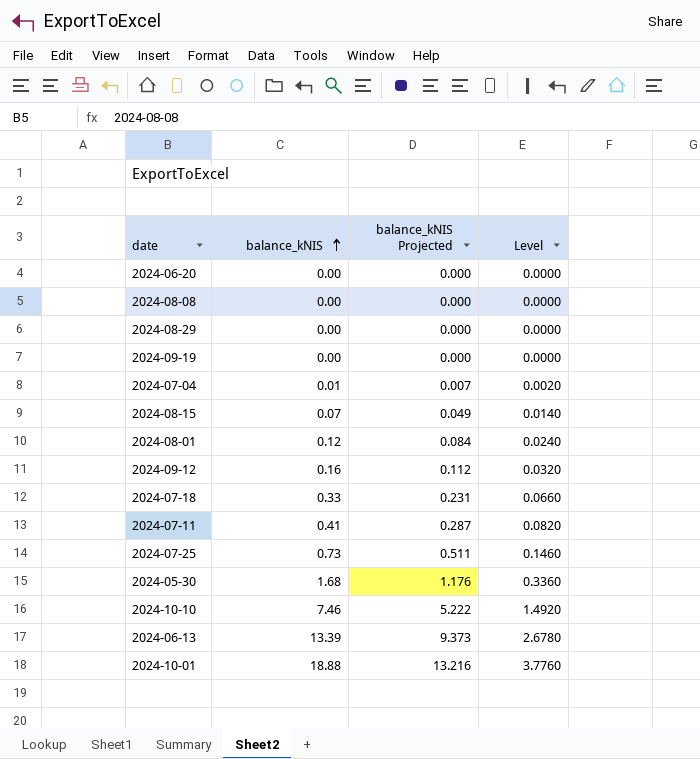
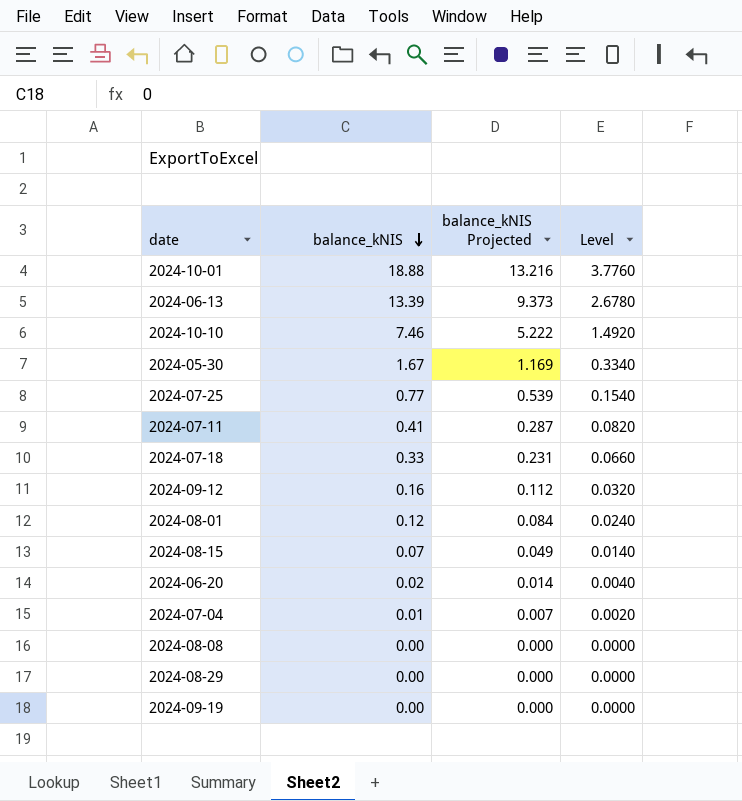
row order: balance_kNIS ascending -> balance_kNIS descending
2024-05-30 | balance_kNIS: 1.68 -> 1.67
2024-05-30 | balance_kNIS Projected: 1.176 -> 1.169
2024-05-30 | Level: 0.3360 -> 0.3340
2024-07-25 | balance_kNIS: 0.73 -> 0.77
2024-07-25 | balance_kNIS Projected: 0.511 -> 0.539
2024-07-25 | Level: 0.1460 -> 0.1540
2024-06-20 | balance_kNIS: 0.00 -> 0.02
2024-06-20 | balance_kNIS Projected: 0.000 -> 0.014
2024-06-20 | Level: 0.0000 -> 0.0040

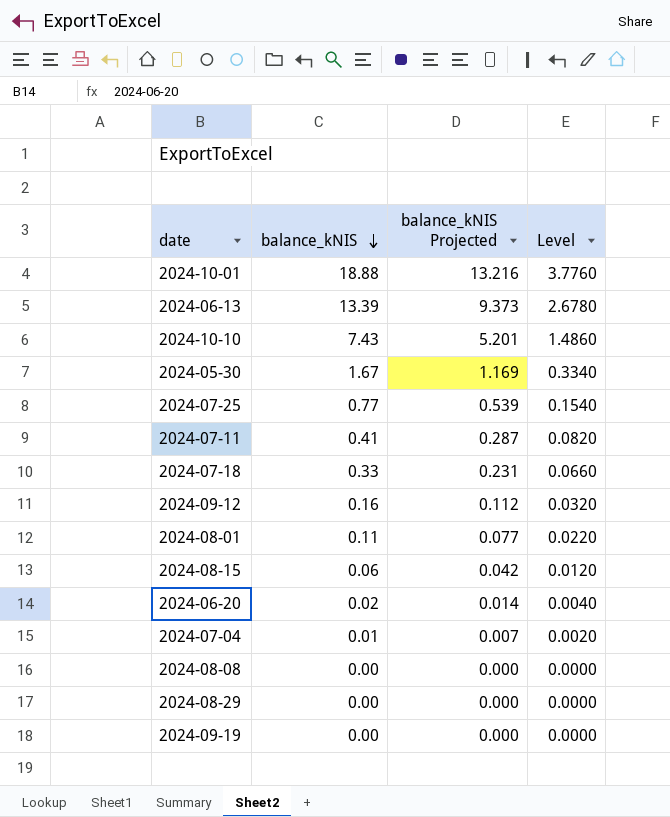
2024-10-10 | balance_kNIS: 7.46 -> 7.43
2024-10-10 | balance_kNIS Projected: 5.222 -> 5.201
2024-10-10 | Level: 1.4920 -> 1.4860
2024-08-01 | balance_kNIS: 0.12 -> 0.11
2024-08-01 | balance_kNIS Projected: 0.084 -> 0.077
2024-08-01 | Level: 0.0240 -> 0.0220
2024-08-15 | balance_kNIS: 0.07 -> 0.06
2024-08-15 | balance_kNIS Projected: 0.049 -> 0.042
2024-08-15 | Level: 0.0140 -> 0.0120

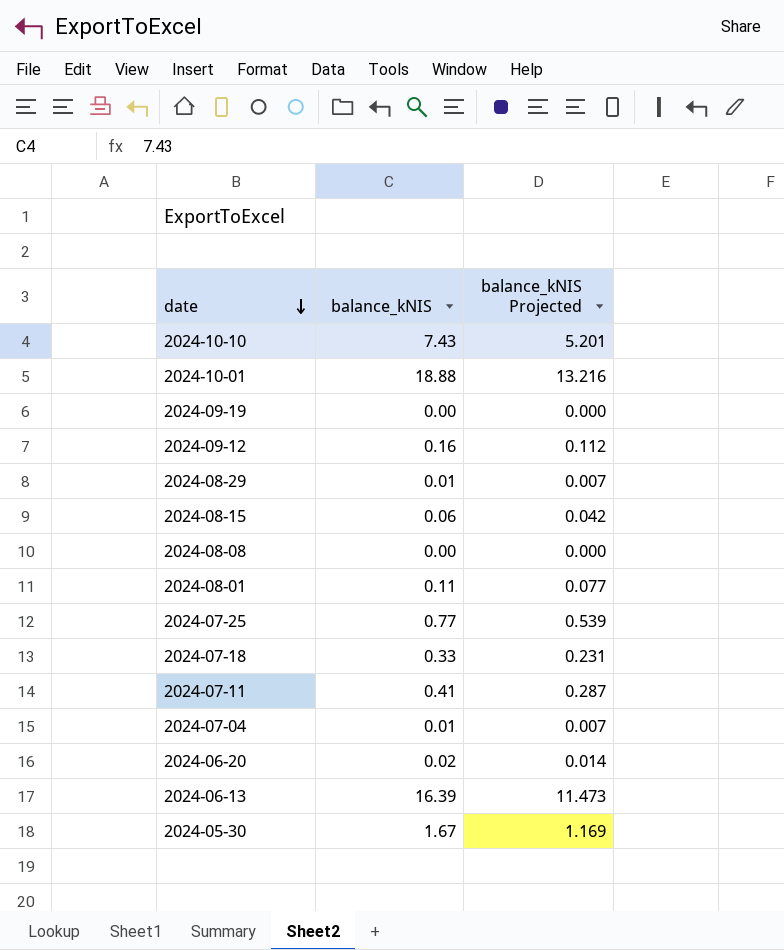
row order: balance_kNIS descending -> date descending
column Level | formula: [balance_kNIS] * 0.2 -> none
2024-08-29 | balance_kNIS: 0.00 -> 0.01
2024-08-29 | balance_kNIS Projected: 0.000 -> 0.007
2024-06-13 | balance_kNIS: 13.39 -> 16.39
2024-06-13 | balance_kNIS Projected: 9.373 -> 11.473

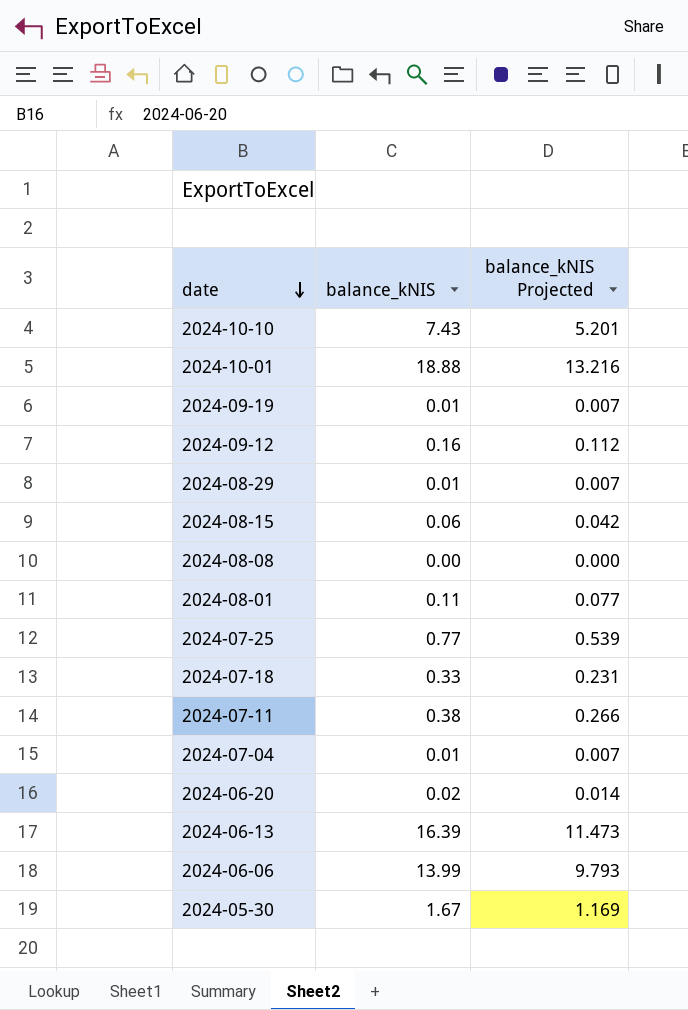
2024-09-19 | balance_kNIS: 0.00 -> 0.01
2024-09-19 | balance_kNIS Projected: 0.000 -> 0.007
2024-07-11 | balance_kNIS: 0.41 -> 0.38
2024-07-11 | balance_kNIS Projected: 0.287 -> 0.266
row 2024-06-06: none -> 13.99 | 9.793

